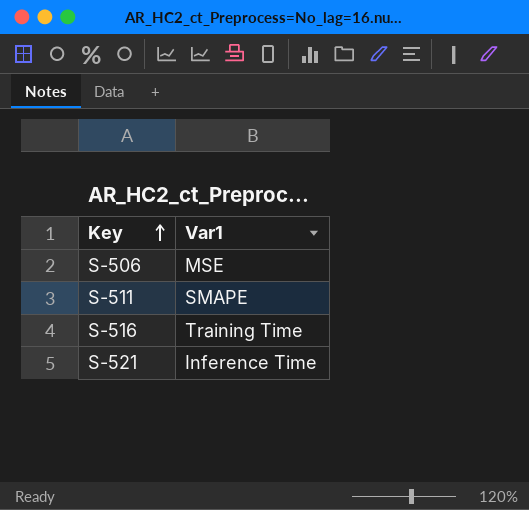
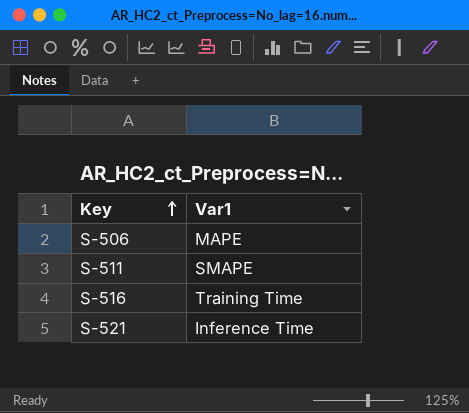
S-506 | Var1: MSE -> MAPE

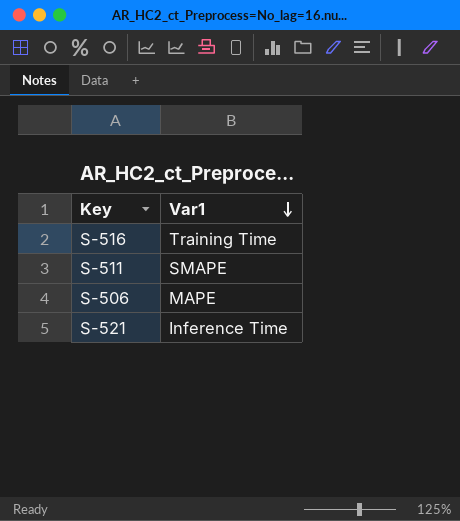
row order: Key ascending -> Var1 descending

